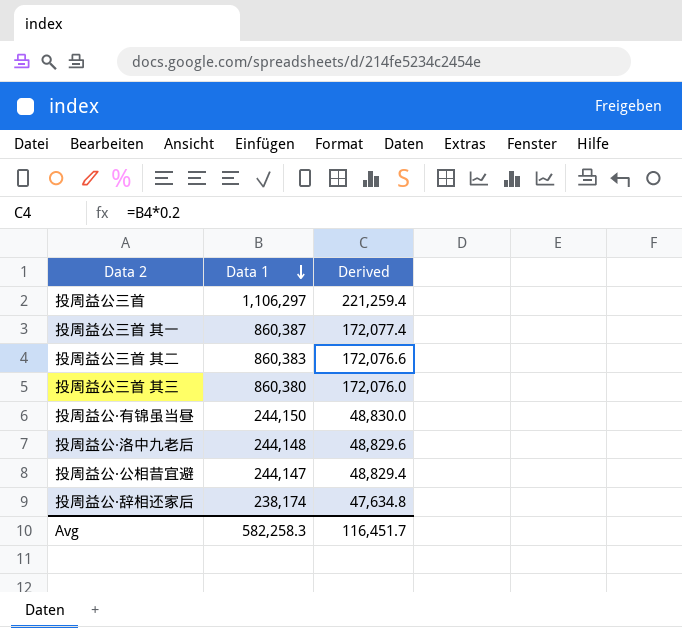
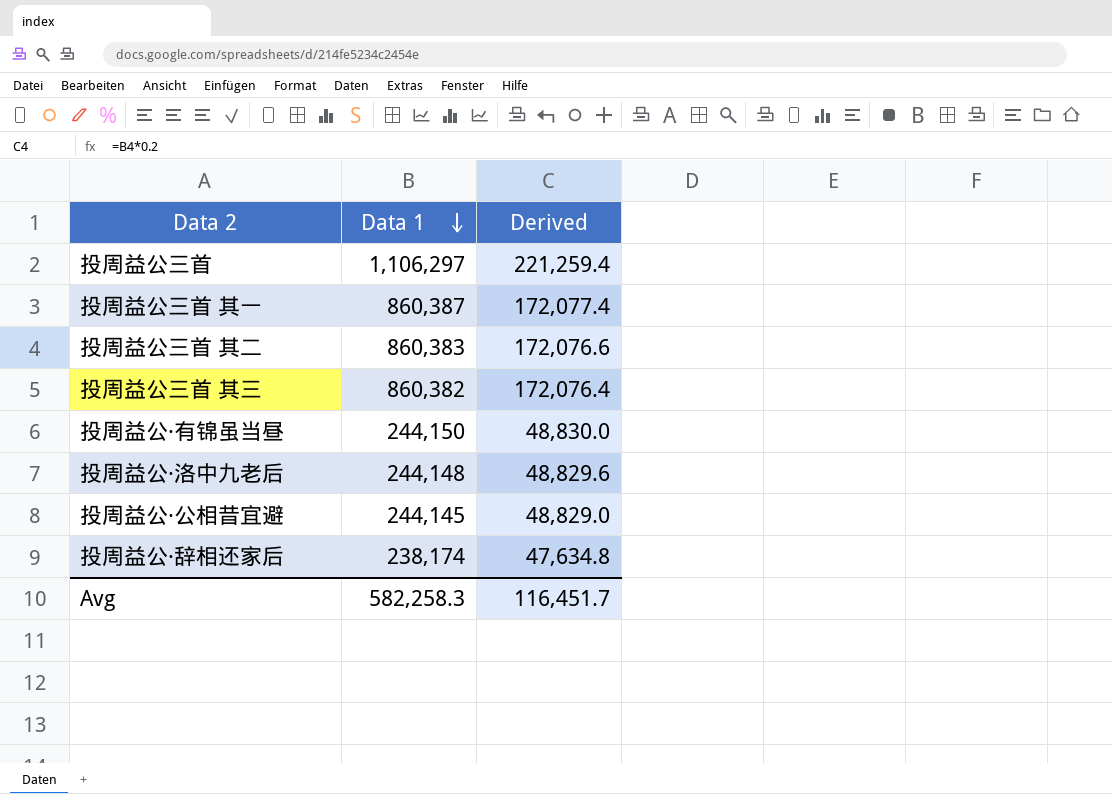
投周益公三首 其三 | Data 1: 860,380 -> 860,382
投周益公三首 其三 | Derived: 172,076.0 -> 172,076.4
投周益公·公相昔宜避 | Data 1: 244,147 -> 244,145
投周益公·公相昔宜避 | Derived: 48,829.4 -> 48,829.0

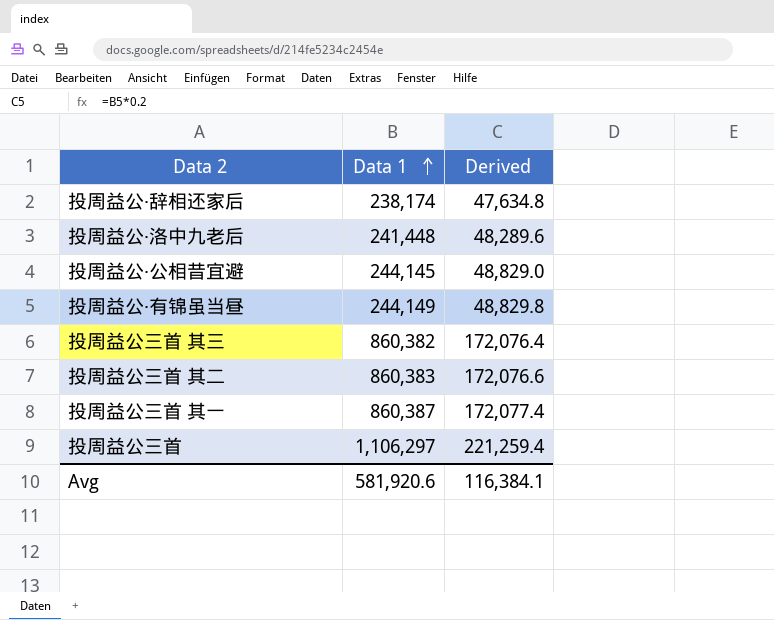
row order: Data 1 descending -> Data 1 ascending
投周益公·洛中九老后 | Data 1: 244,148 -> 241,448
投周益公·洛中九老后 | Derived: 48,829.6 -> 48,289.6
投周益公·有锦虽当昼 | Data 1: 244,150 -> 244,149
投周益公·有锦虽当昼 | Derived: 48,830.0 -> 48,829.8
Avg | Data 1: 582,258.3 -> 581,920.6
Avg | Derived: 116,451.7 -> 116,384.1

